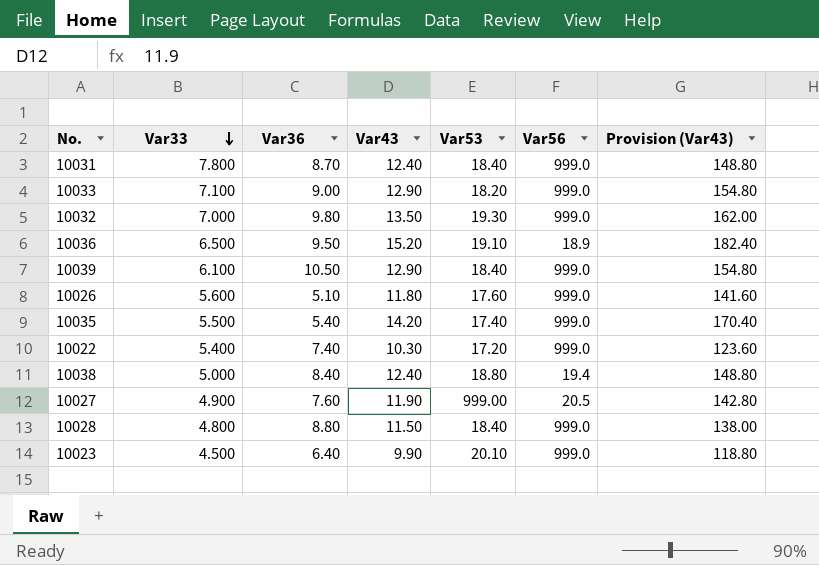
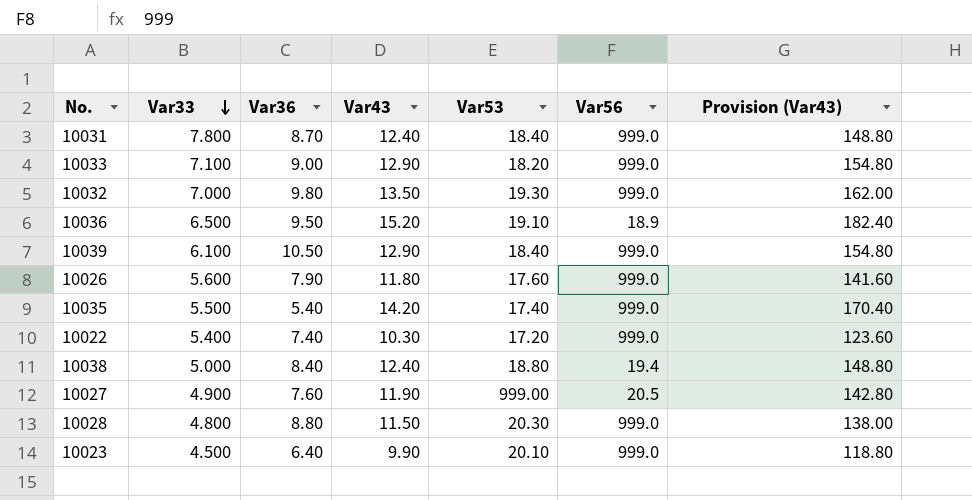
10026 | Var36: 5.10 -> 7.90
10028 | Var53: 18.40 -> 20.30

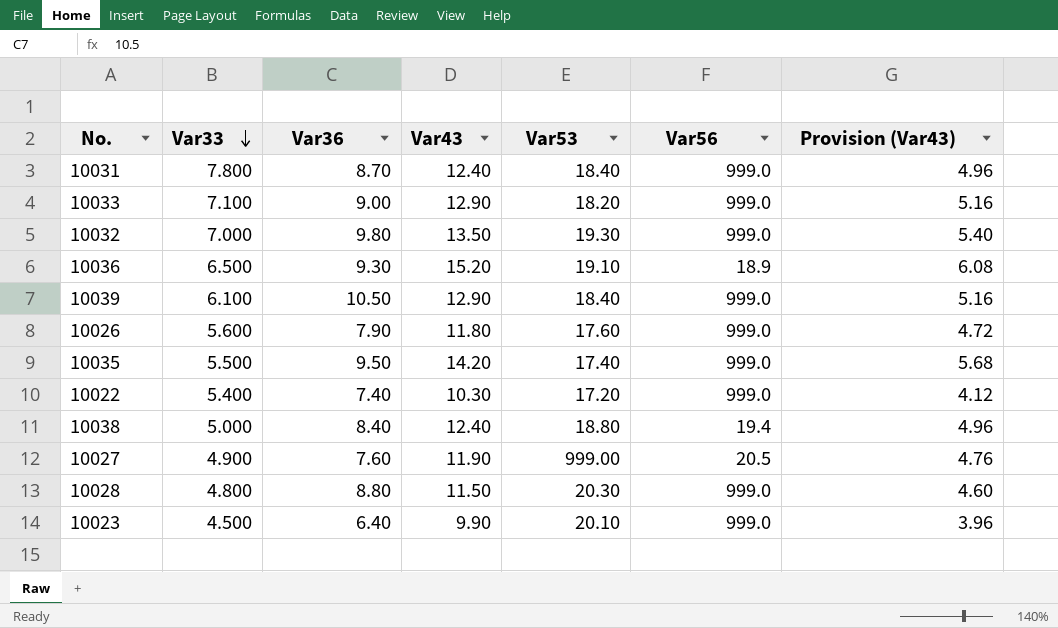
column Provision (Var43) | formula: [Var43] * 12 -> [Var43] * 0.4
10036 | Var36: 9.50 -> 9.30
10035 | Var36: 5.40 -> 9.50

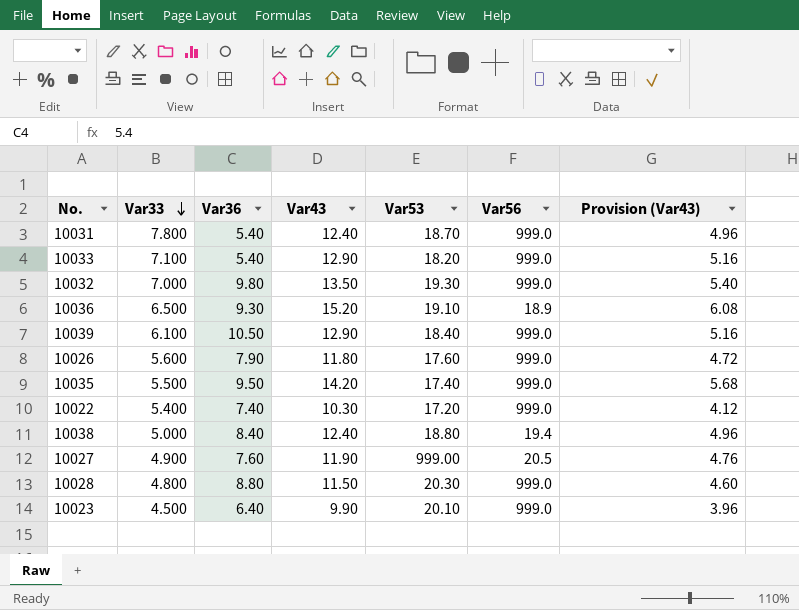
10031 | Var36: 8.70 -> 5.40
10031 | Var53: 18.40 -> 18.70
10033 | Var36: 9.00 -> 5.40

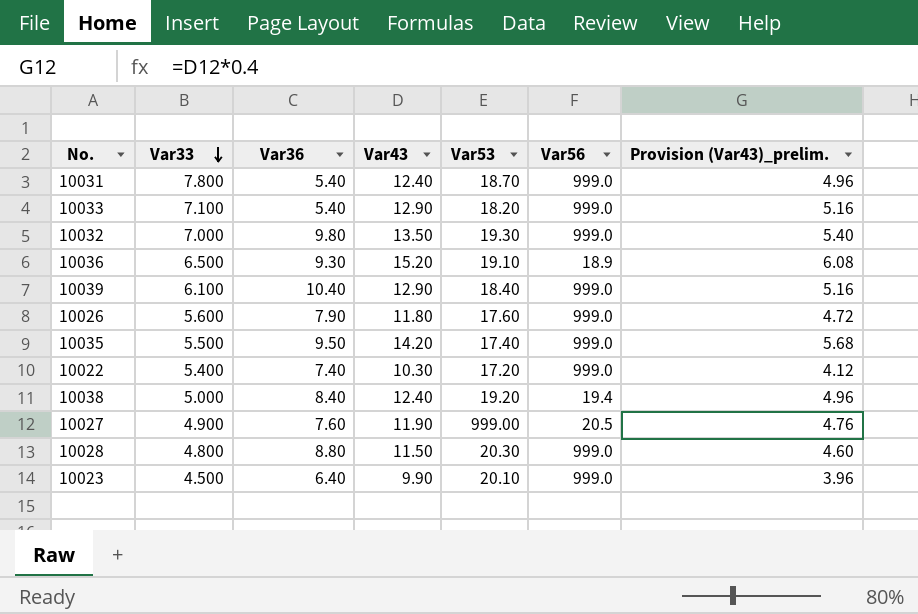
column name: Provision (Var43) -> Provision (Var43)_prelim.
10039 | Var36: 10.50 -> 10.40
10038 | Var53: 18.80 -> 19.20

